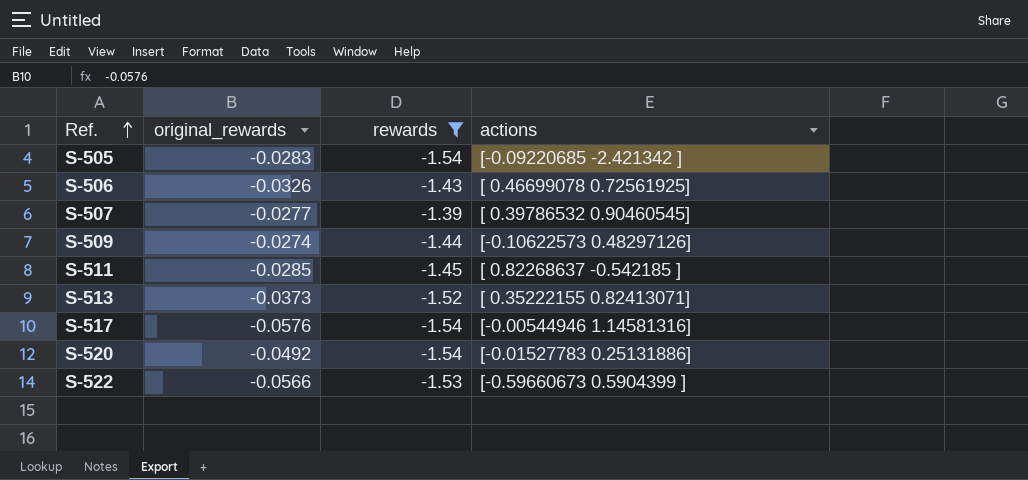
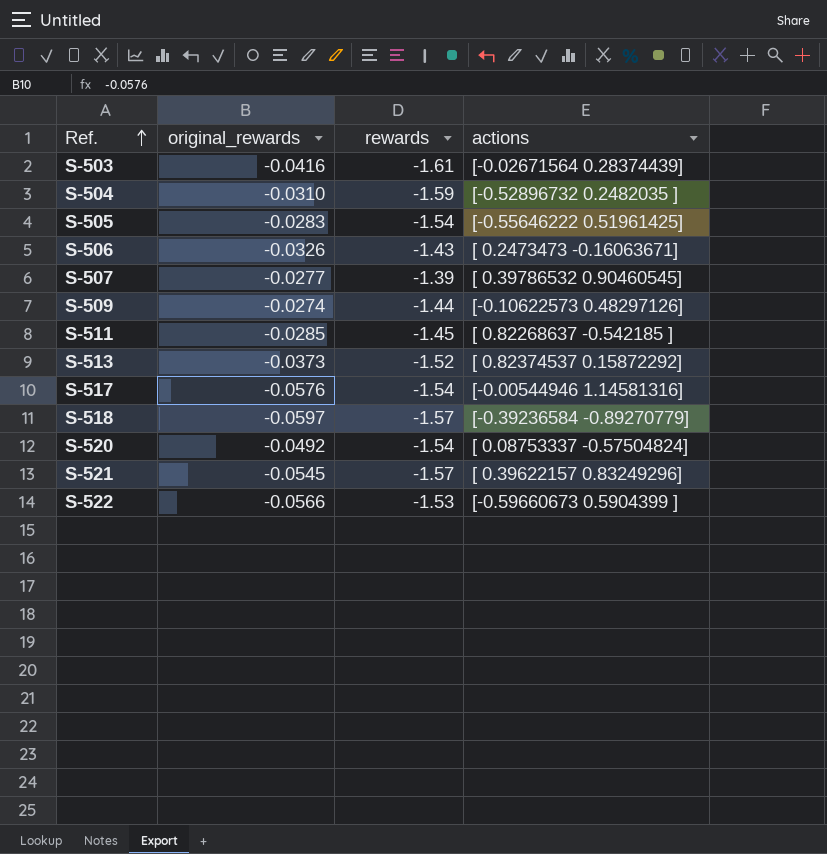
filter: rewards >= -1.54 -> none
S-505 | actions: [-0.09220685 -2.421342 ] -> [-0.55646222 0.51961425]
S-506 | actions: [ 0.46699078 0.72561925] -> [ 0.2473473 -0.16063671]
S-513 | actions: [ 0.35222155 0.82413071] -> [ 0.82374537 0.15872292]
S-520 | actions: [-0.01527783 0.25131886] -> [ 0.08753337 -0.57504824]

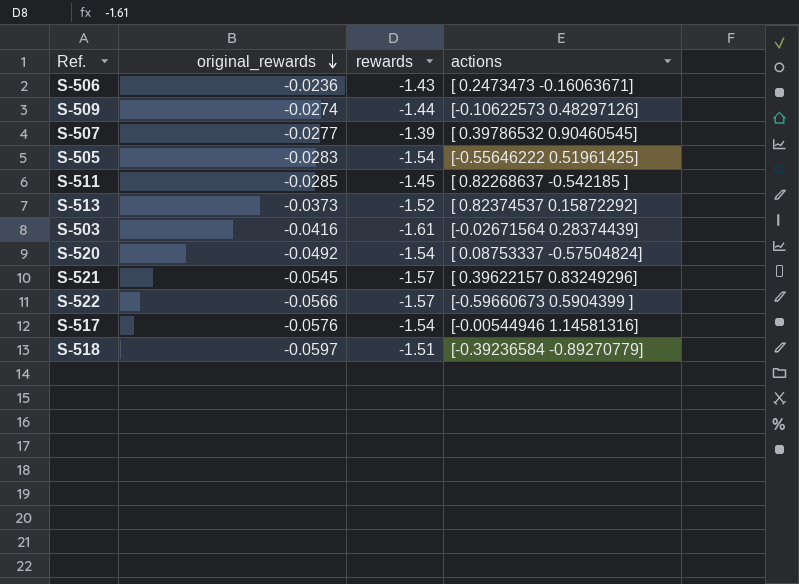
row order: Ref. ascending -> original_rewards descending
row S-504: -0.0310 | -1.59 | [-0.52896732 0.2482035 ] -> none
S-506 | original_rewards: -0.0326 -> -0.0236
S-522 | rewards: -1.53 -> -1.57
S-518 | rewards: -1.57 -> -1.51

